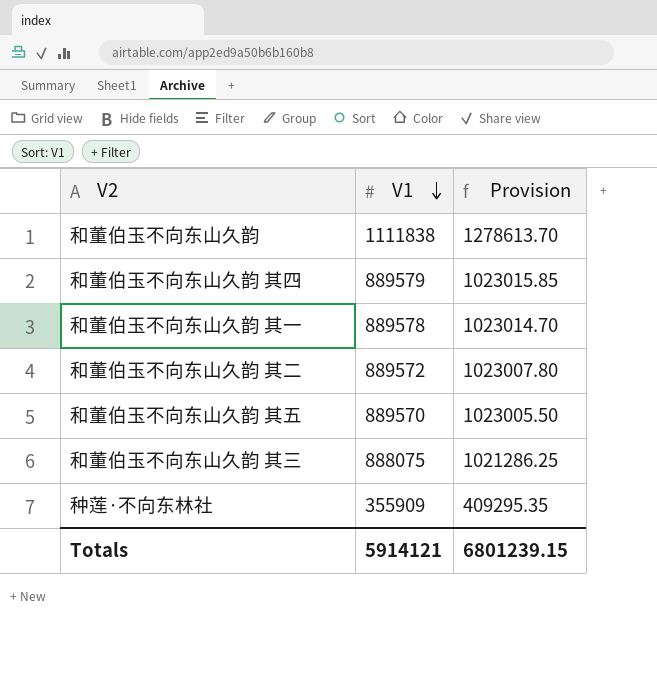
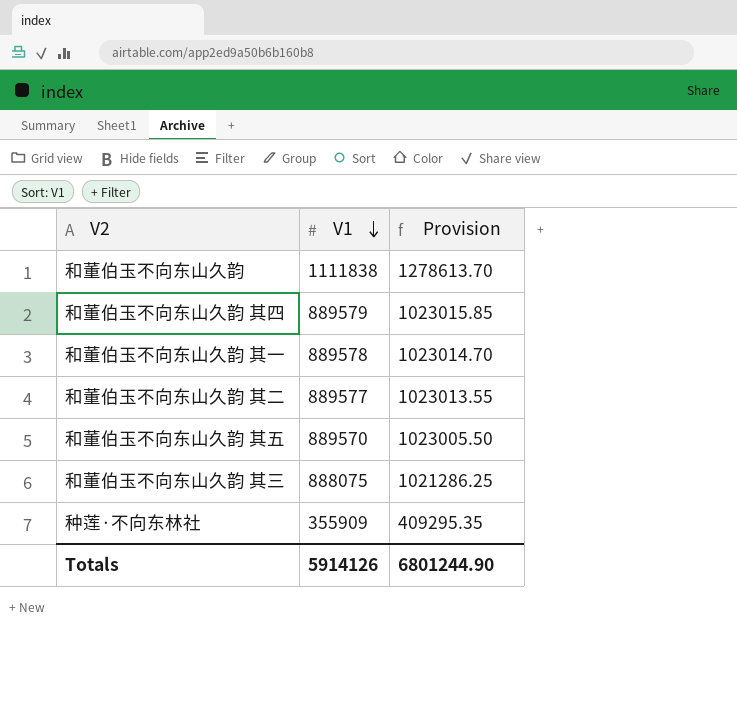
和董伯玉不向东山久韵 其二 | V1: 889572 -> 889577
和董伯玉不向东山久韵 其二 | Provision: 1023007.80 -> 1023013.55
Totals | V1: 5914121 -> 5914126
Totals | Provision: 6801239.15 -> 6801244.90

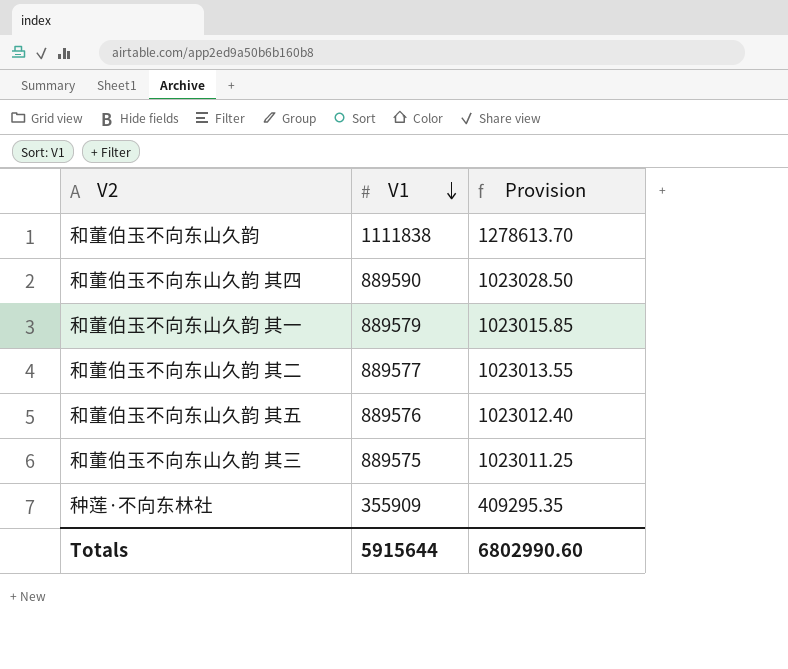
和董伯玉不向东山久韵 其四 | V1: 889579 -> 889590
和董伯玉不向东山久韵 其四 | Provision: 1023015.85 -> 1023028.50
和董伯玉不向东山久韵 其一 | V1: 889578 -> 889579
和董伯玉不向东山久韵 其一 | Provision: 1023014.70 -> 1023015.85
和董伯玉不向东山久韵 其五 | V1: 889570 -> 889576
和董伯玉不向东山久韵 其五 | Provision: 1023005.50 -> 1023012.40
和董伯玉不向东山久韵 其三 | V1: 888075 -> 889575
和董伯玉不向东山久韵 其三 | Provision: 1021286.25 -> 1023011.25
Totals | V1: 5914126 -> 5915644
Totals | Provision: 6801244.90 -> 6802990.60

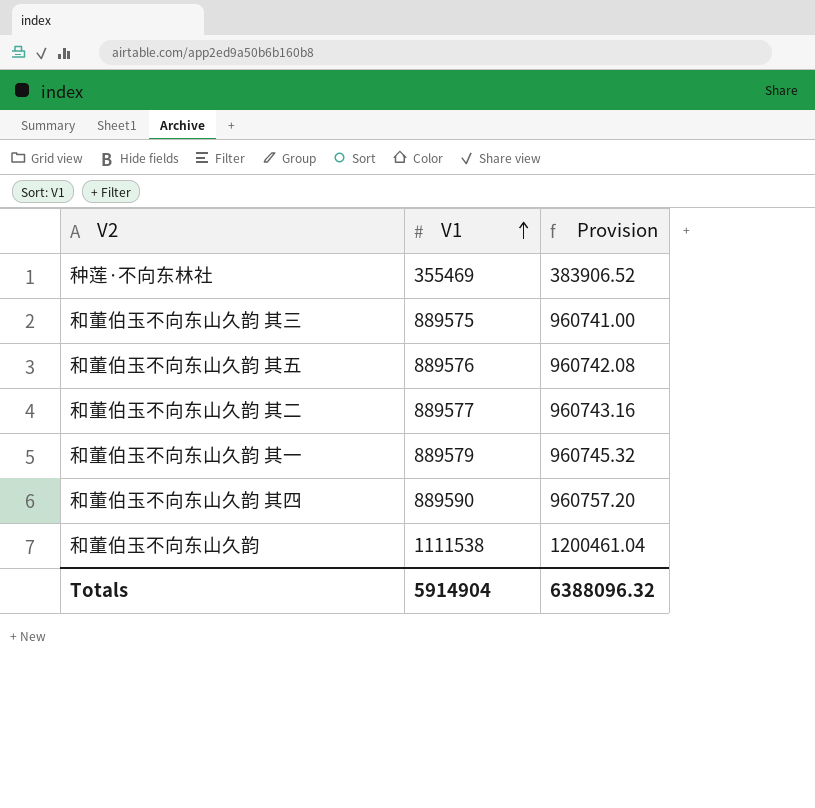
row order: V1 descending -> V1 ascending
column Provision | formula: [V1] * 1.15 -> [V1] * 1.08
种莲·不向东林社 | V1: 355909 -> 355469
和董伯玉不向东山久韵 | V1: 1111838 -> 1111538
Totals | V1: 5915644 -> 5914904
Totals | Provision: 6802990.60 -> 6388096.32

